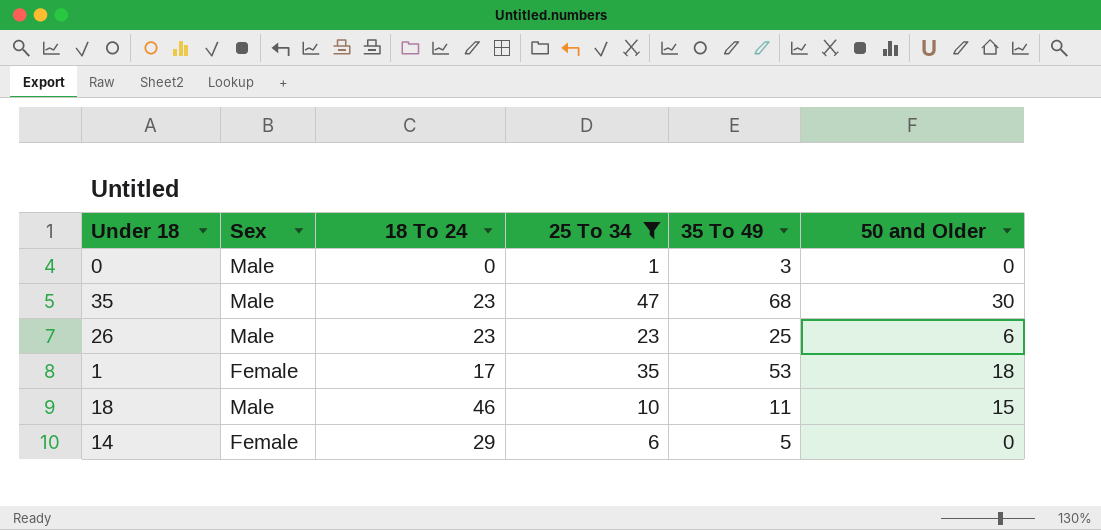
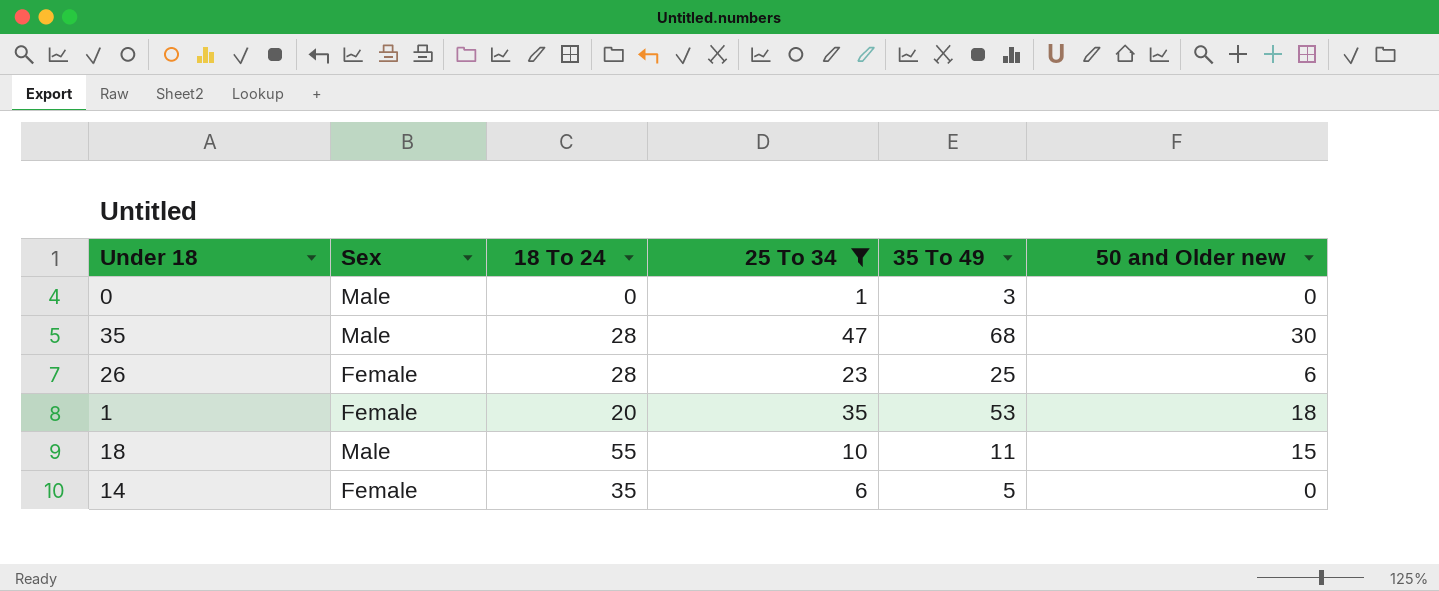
column name: 50 and Older -> 50 and Older new
35 | 18 To 24: 23 -> 28
26 | Sex: Male -> Female
26 | 18 To 24: 23 -> 28
1 | 18 To 24: 17 -> 20
18 | 18 To 24: 46 -> 55
14 | 18 To 24: 29 -> 35

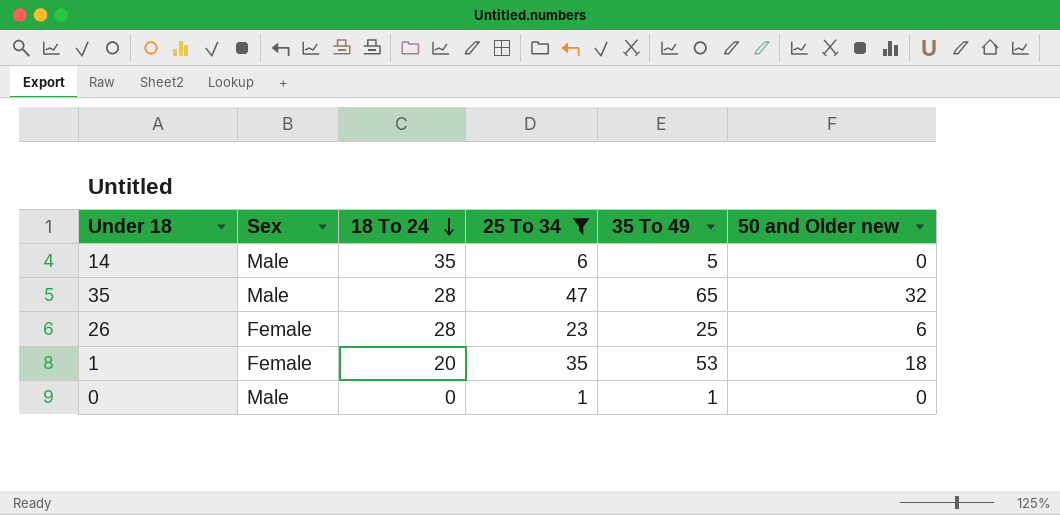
row order: none -> 18 To 24 descending
row 18: Male | 55 | 10 | 11 | 15 -> none
14 | Sex: Female -> Male
35 | 35 To 49: 68 -> 65
35 | 50 and Older new: 30 -> 32
0 | 35 To 49: 3 -> 1

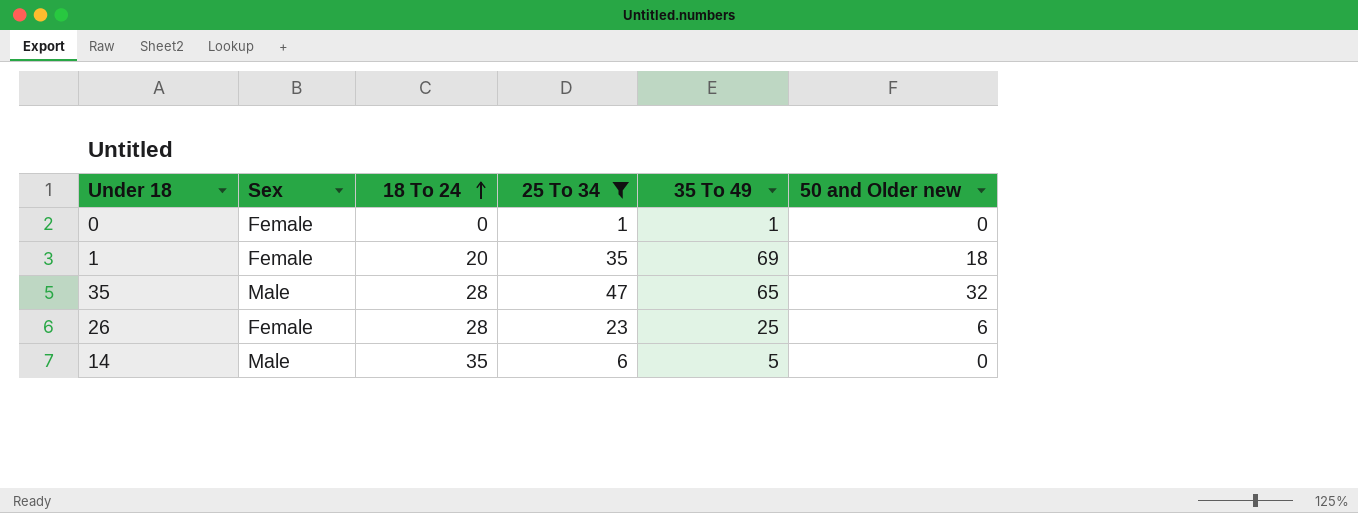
row order: 18 To 24 descending -> 18 To 24 ascending
0 | Sex: Male -> Female
1 | 35 To 49: 53 -> 69

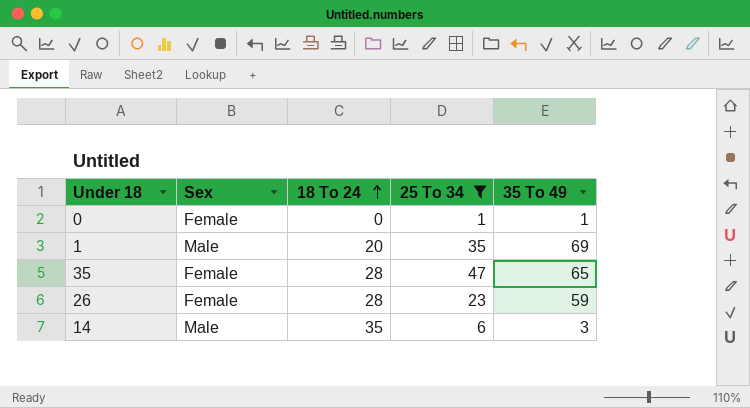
column 50 and Older new | position: 6 -> none
1 | Sex: Female -> Male
35 | Sex: Male -> Female
26 | 35 To 49: 25 -> 59
14 | 35 To 49: 5 -> 3

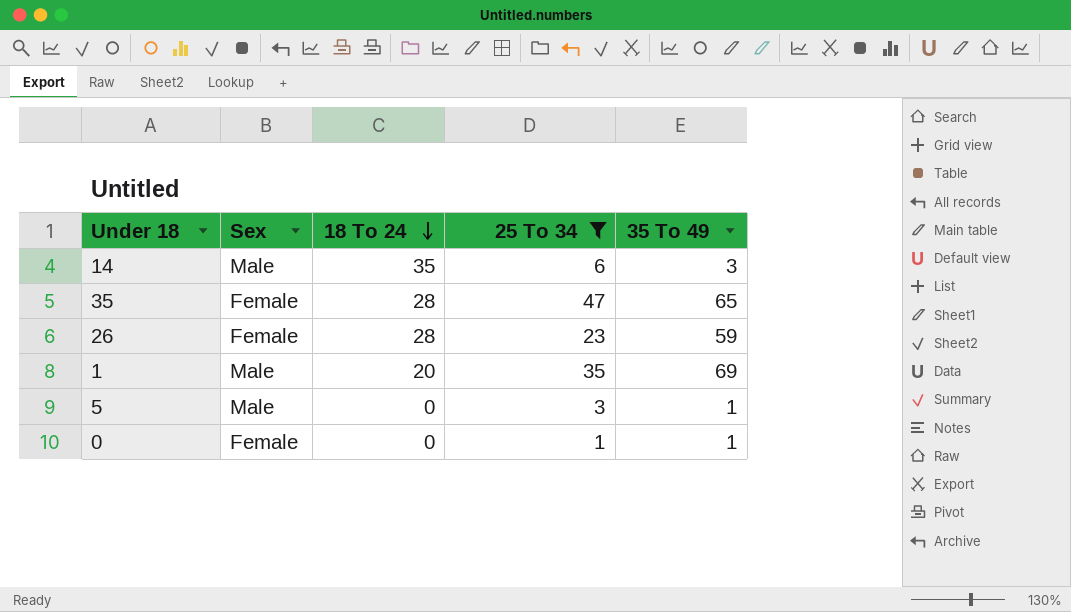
row order: 18 To 24 ascending -> 18 To 24 descending
row 5: none -> Male | 0 | 3 | 1

